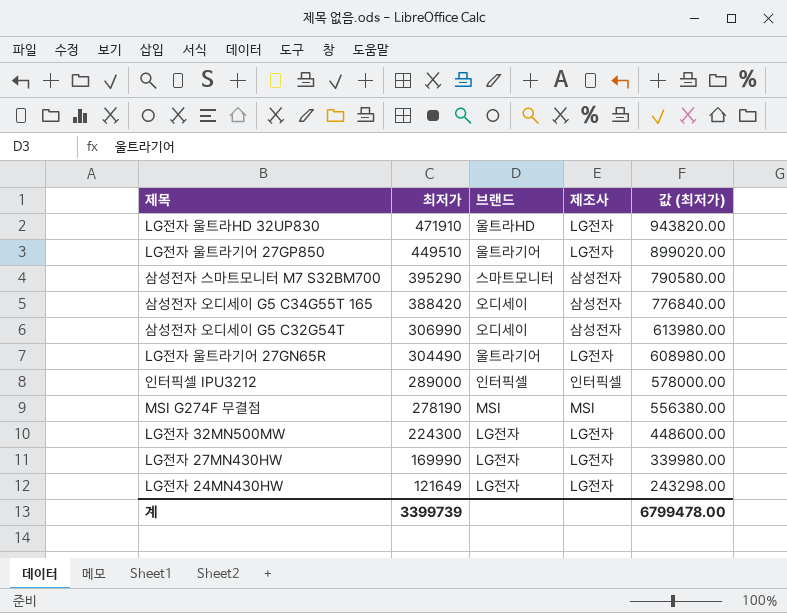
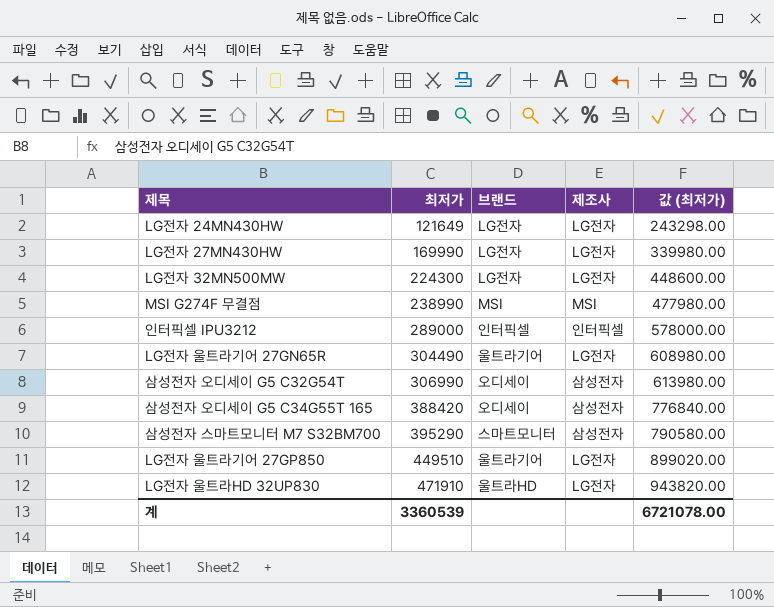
row order: 최저가 descending -> 최저가 ascending
MSI G274F 무결점 | 최저가: 278190 -> 238990
MSI G274F 무결점 | 값 (최저가): 556380.00 -> 477980.00
계 | 최저가: 3399739 -> 3360539
계 | 값 (최저가): 6799478.00 -> 6721078.00

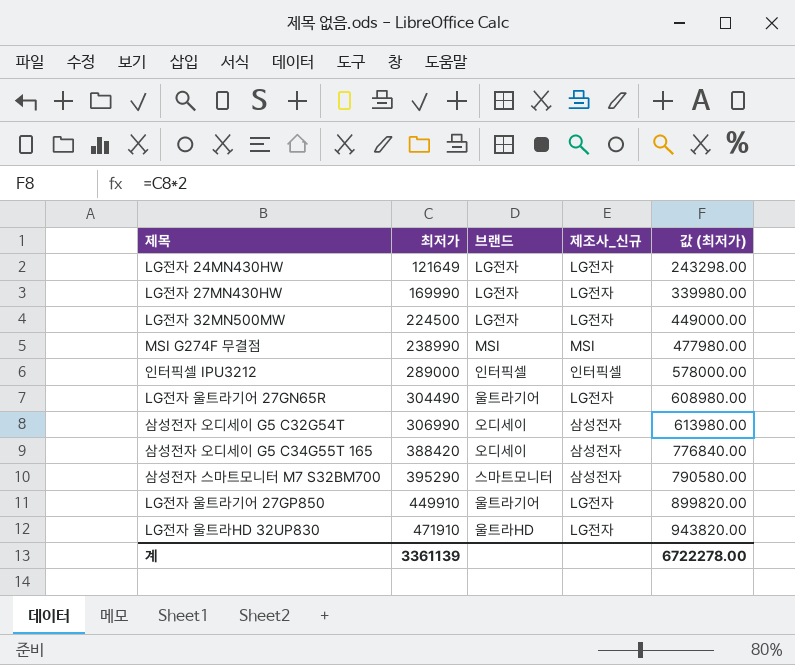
column name: 제조사 -> 제조사_신규
LG전자 32MN500MW | 최저가: 224300 -> 224500
LG전자 32MN500MW | 값 (최저가): 448600.00 -> 449000.00
LG전자 울트라기어 27GP850 | 최저가: 449510 -> 449910
LG전자 울트라기어 27GP850 | 값 (최저가): 899020.00 -> 899820.00
계 | 최저가: 3360539 -> 3361139
계 | 값 (최저가): 6721078.00 -> 6722278.00

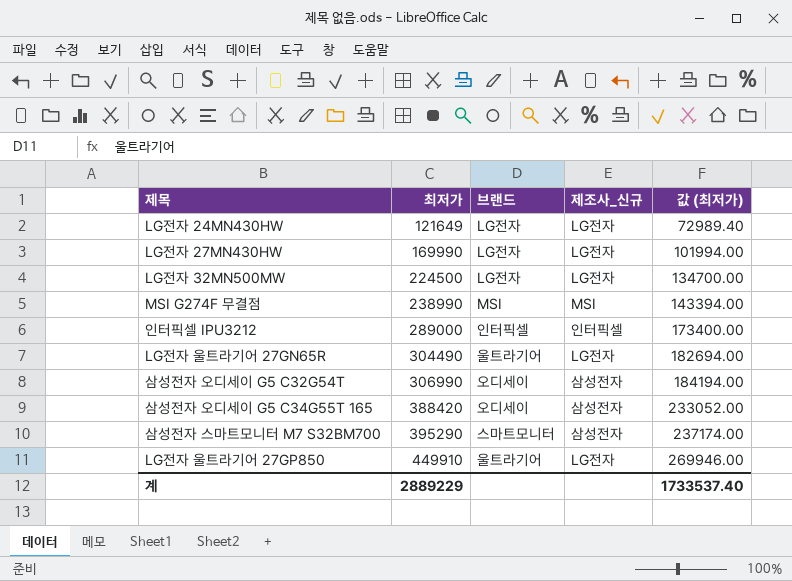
column 값 (최저가) | formula: [최저가] * 2 -> [최저가] * 0.6
row LG전자 울트라HD 32UP830: 471910 | 울트라HD | LG전자 | 943820.00 -> none
계 | 최저가: 3361139 -> 2889229
계 | 값 (최저가): 6722278.00 -> 1733537.40

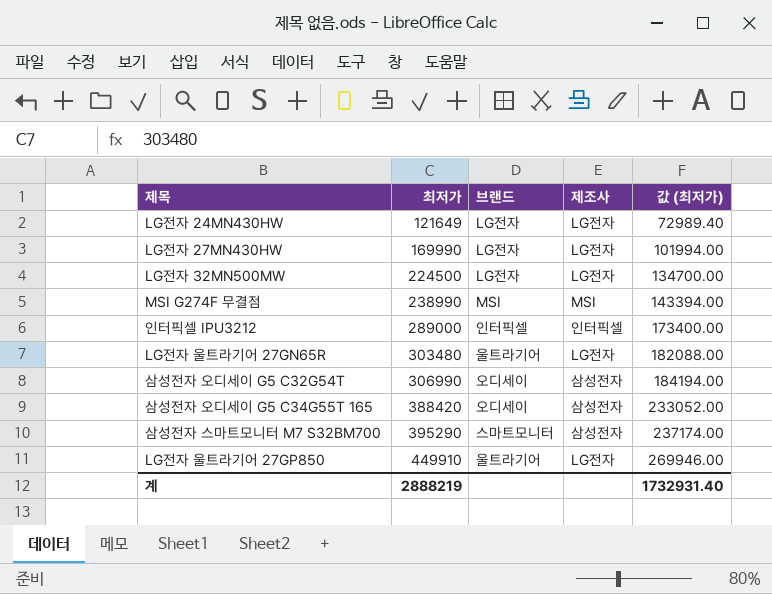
column name: 제조사_신규 -> 제조사
LG전자 울트라기어 27GN65R | 최저가: 304490 -> 303480
LG전자 울트라기어 27GN65R | 값 (최저가): 182694.00 -> 182088.00
계 | 최저가: 2889229 -> 2888219
계 | 값 (최저가): 1733537.40 -> 1732931.40

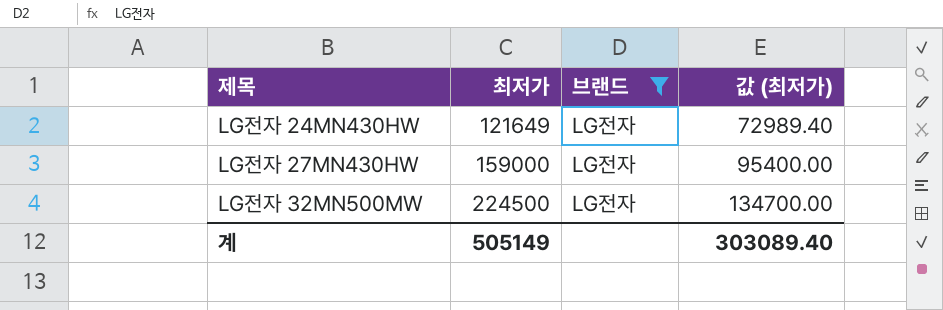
filter: none -> 브랜드 = LG전자
column 제조사 | position: 4 -> none
LG전자 27MN430HW | 최저가: 169990 -> 159000
LG전자 27MN430HW | 값 (최저가): 101994.00 -> 95400.00
계 | 최저가: 2888219 -> 505149
계 | 값 (최저가): 1732931.40 -> 303089.40

